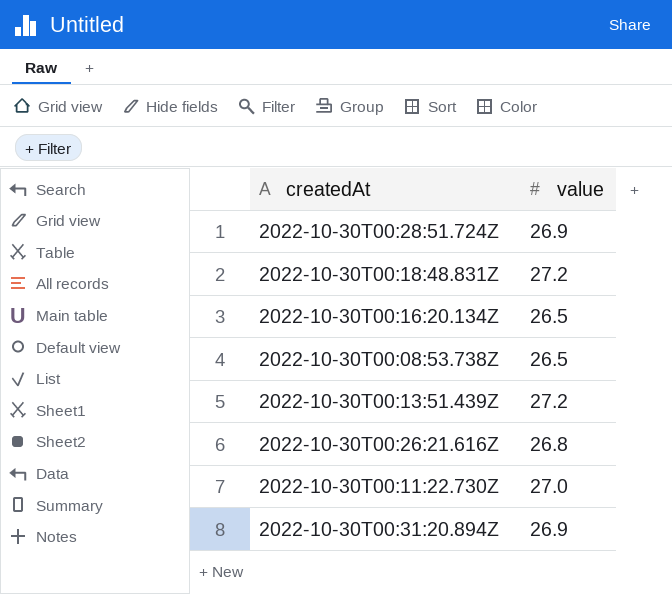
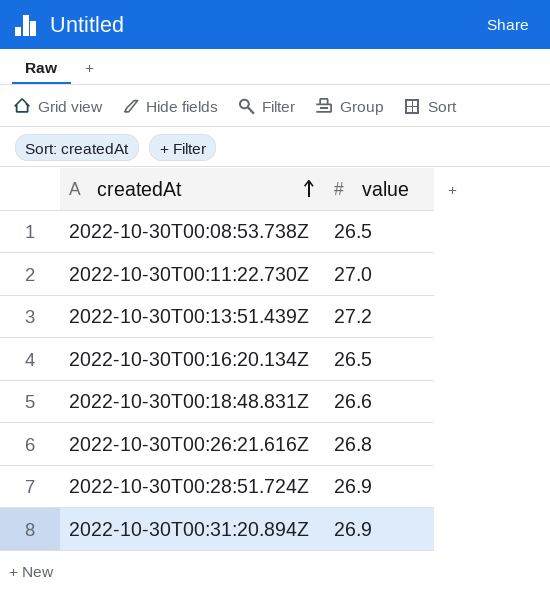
row order: none -> createdAt ascending
2022-10-30T00:18:48.831Z | value: 27.2 -> 26.6

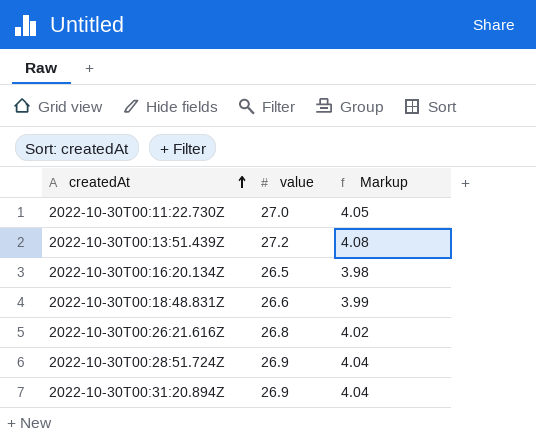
column Markup | formula: none -> [value] * 0.15
row 2022-10-30T00:08:53.738Z: 26.5 -> none

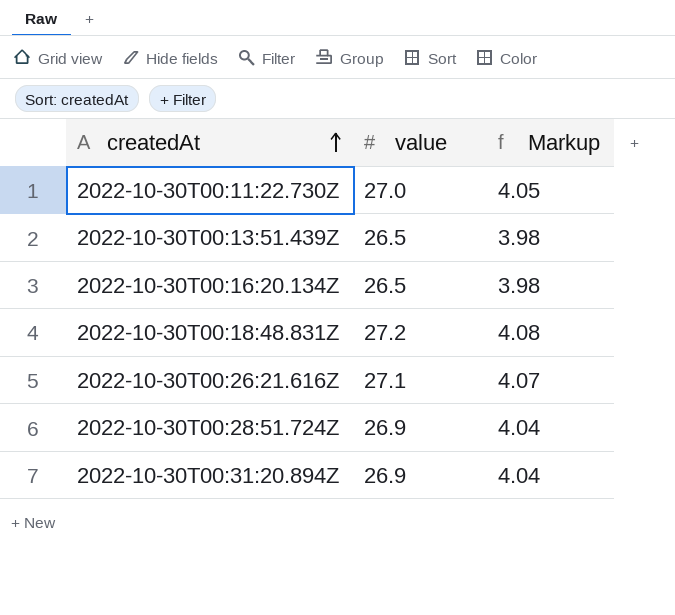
2022-10-30T00:13:51.439Z | value: 27.2 -> 26.5
2022-10-30T00:13:51.439Z | Markup: 4.08 -> 3.98
2022-10-30T00:18:48.831Z | value: 26.6 -> 27.2
2022-10-30T00:18:48.831Z | Markup: 3.99 -> 4.08
2022-10-30T00:26:21.616Z | value: 26.8 -> 27.1
2022-10-30T00:26:21.616Z | Markup: 4.02 -> 4.07

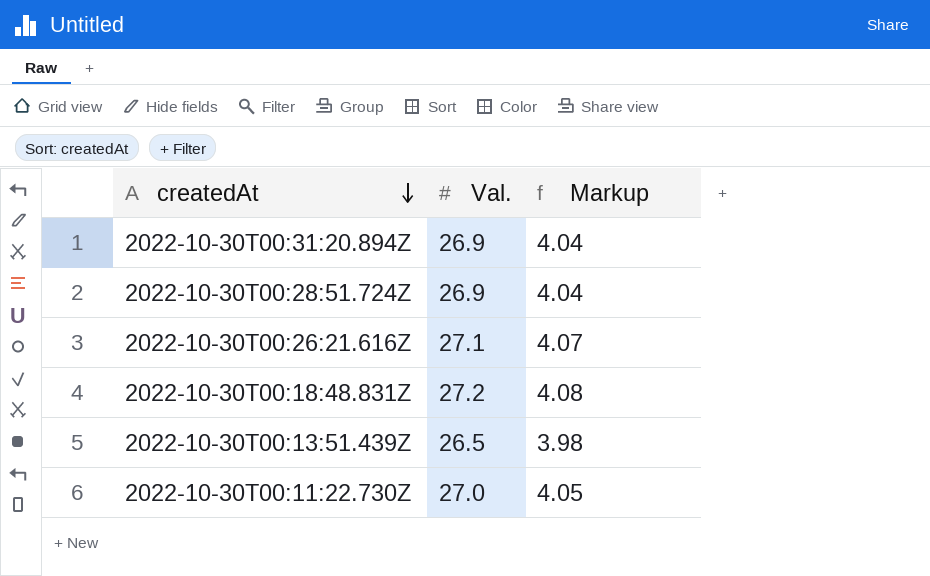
row order: createdAt ascending -> createdAt descending
column name: value -> Val.
row 2022-10-30T00:16:20.134Z: 26.5 | 3.98 -> none

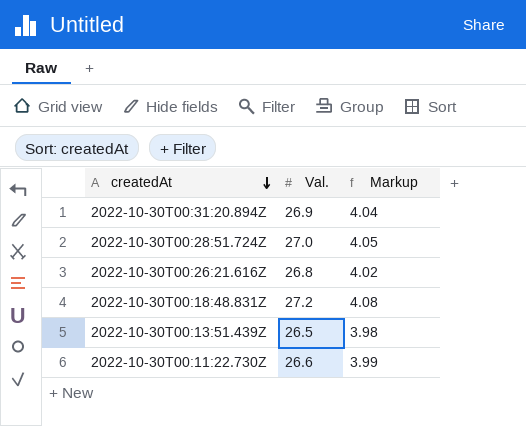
2022-10-30T00:28:51.724Z | Val.: 26.9 -> 27.0
2022-10-30T00:28:51.724Z | Markup: 4.04 -> 4.05
2022-10-30T00:26:21.616Z | Val.: 27.1 -> 26.8
2022-10-30T00:26:21.616Z | Markup: 4.07 -> 4.02
2022-10-30T00:11:22.730Z | Val.: 27.0 -> 26.6
2022-10-30T00:11:22.730Z | Markup: 4.05 -> 3.99

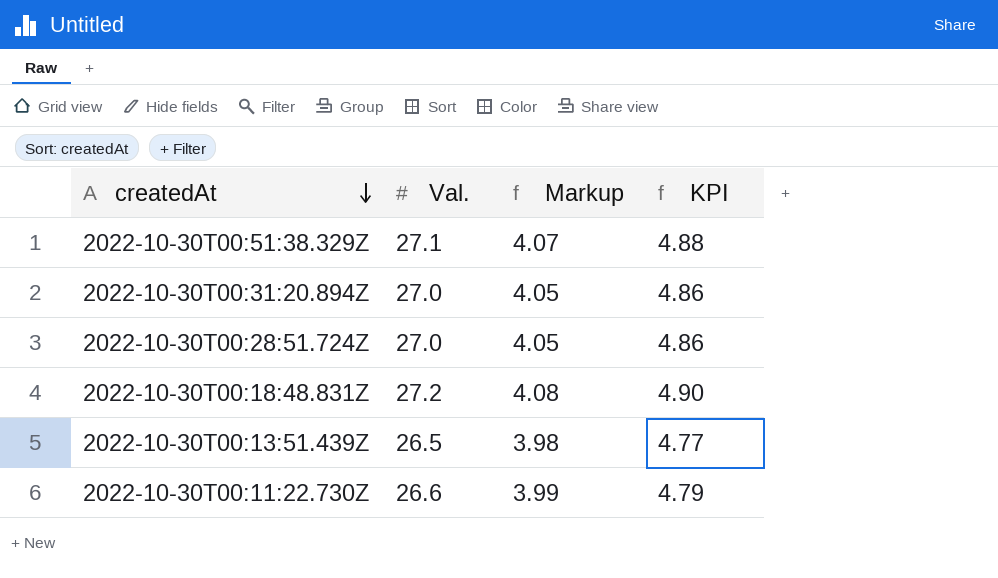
column KPI | formula: none -> [Val.] * 0.18
row 2022-10-30T00:26:21.616Z: 26.8 | 4.02 -> none
row 2022-10-30T00:51:38.329Z: none -> 27.1 | 4.07 | 4.88
2022-10-30T00:31:20.894Z | Val.: 26.9 -> 27.0
2022-10-30T00:31:20.894Z | Markup: 4.04 -> 4.05

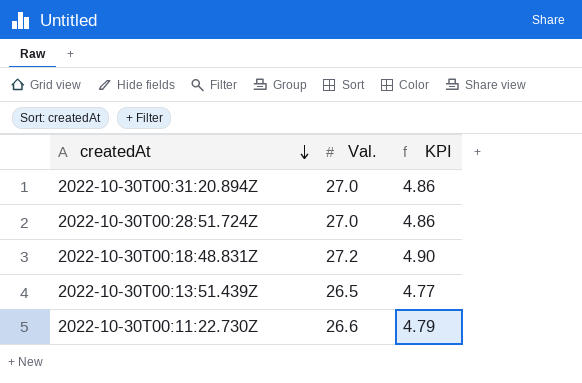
column Markup | formula: [Val.] * 0.15 -> none
row 2022-10-30T00:51:38.329Z: 27.1 | 4.07 | 4.88 -> none

